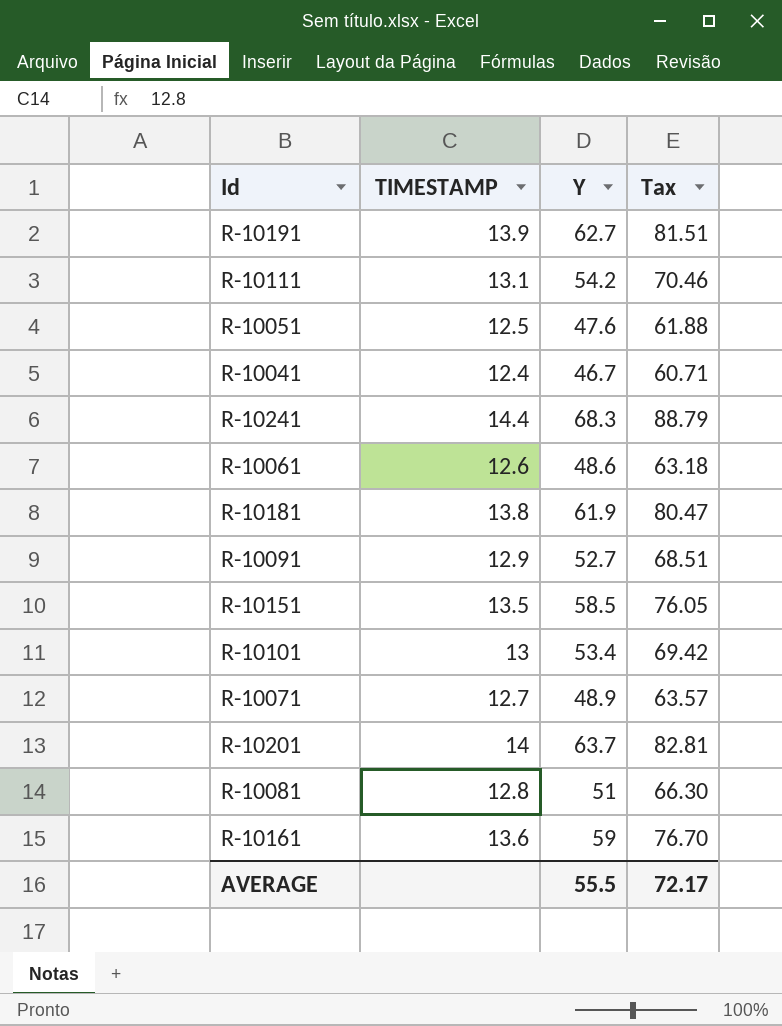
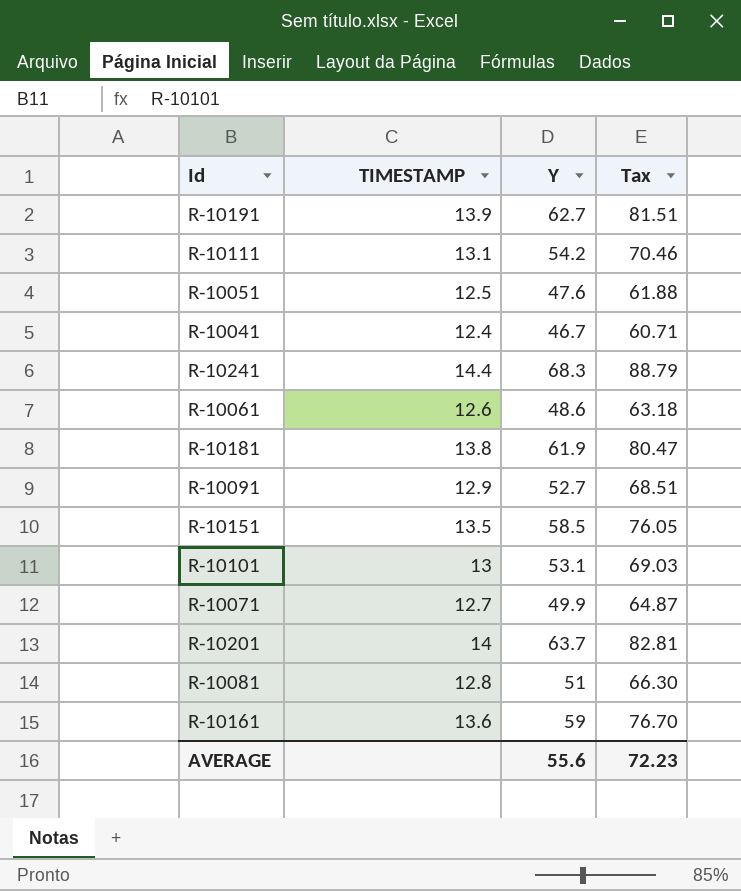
R-10101 | Y: 53.4 -> 53.1
R-10101 | Tax: 69.42 -> 69.03
R-10071 | Y: 48.9 -> 49.9
R-10071 | Tax: 63.57 -> 64.87
AVERAGE | Y: 55.5 -> 55.6
AVERAGE | Tax: 72.17 -> 72.23

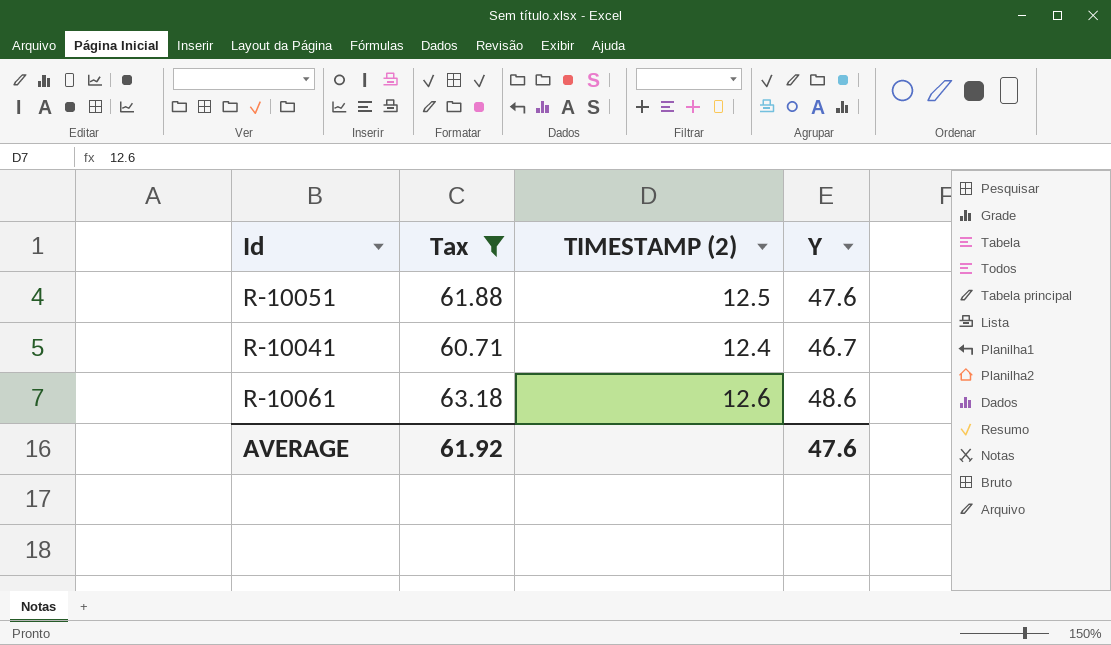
filter: none -> Tax <= 63.18
column Tax | position: 4 -> 2
column name: TIMESTAMP -> TIMESTAMP (2)
AVERAGE | Tax: 72.23 -> 61.92
AVERAGE | Y: 55.6 -> 47.6

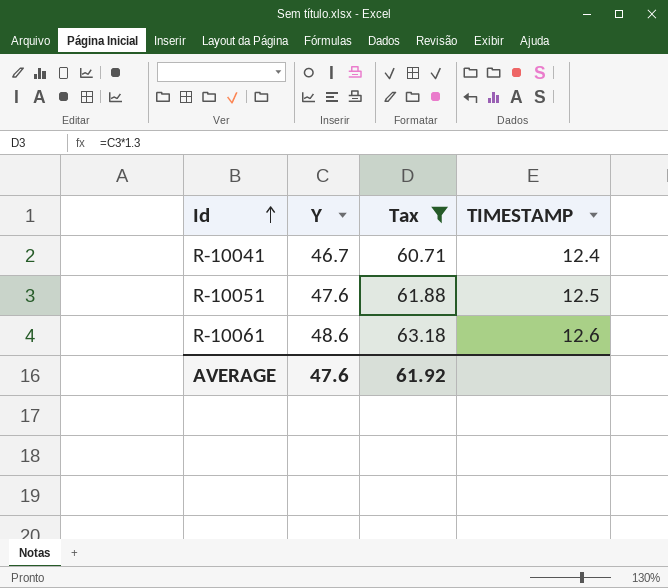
row order: none -> Id ascending
column Y | position: 4 -> 2
column name: TIMESTAMP (2) -> TIMESTAMP

